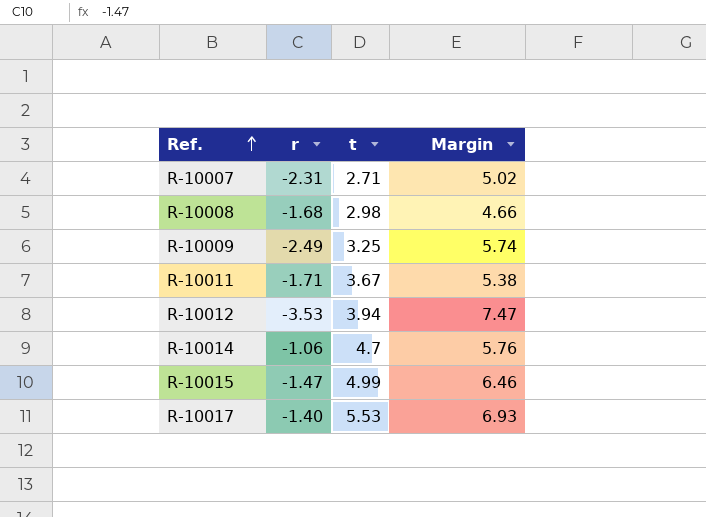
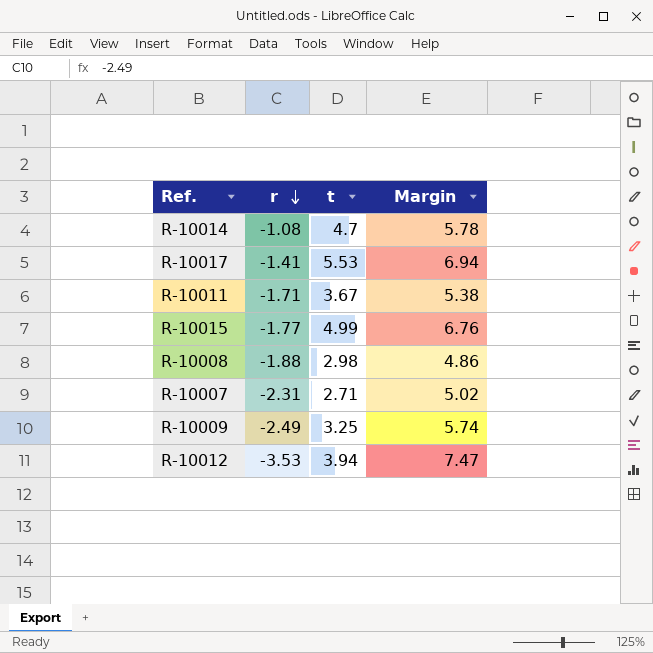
row order: Ref. ascending -> r descending
R-10014 | r: -1.06 -> -1.08
R-10014 | Margin: 5.76 -> 5.78
R-10017 | r: -1.40 -> -1.41
R-10017 | Margin: 6.93 -> 6.94
R-10015 | r: -1.47 -> -1.77
R-10015 | Margin: 6.46 -> 6.76
R-10008 | r: -1.68 -> -1.88
R-10008 | Margin: 4.66 -> 4.86

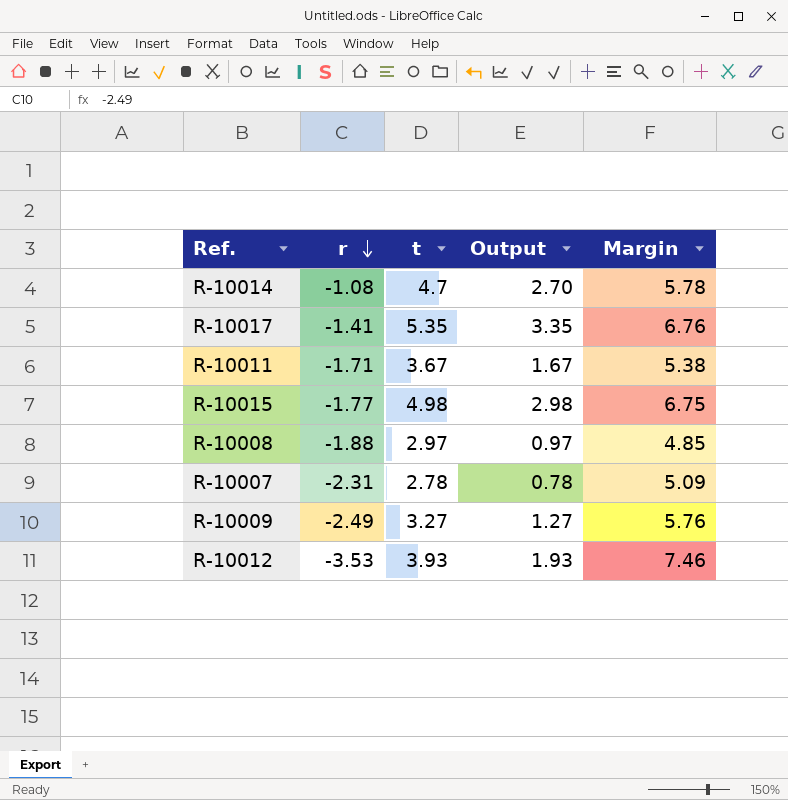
column Output | formula: none -> [t] - 2
R-10017 | t: 5.53 -> 5.35
R-10017 | Margin: 6.94 -> 6.76
R-10015 | t: 4.99 -> 4.98
R-10015 | Margin: 6.76 -> 6.75
R-10008 | t: 2.98 -> 2.97
R-10008 | Margin: 4.86 -> 4.85
R-10007 | t: 2.71 -> 2.78
R-10007 | Margin: 5.02 -> 5.09
R-10009 | t: 3.25 -> 3.27
R-10009 | Margin: 5.74 -> 5.76
R-10012 | t: 3.94 -> 3.93
R-10012 | Margin: 7.47 -> 7.46

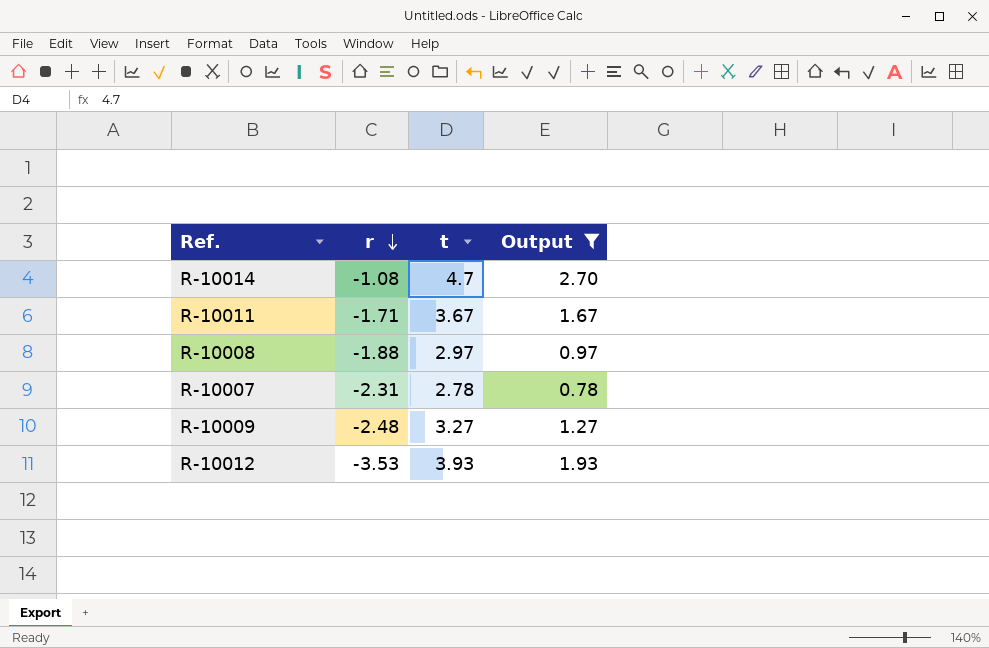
filter: none -> Output <= 2.70
column Margin | formula: [t] - [r] -> none
R-10009 | r: -2.49 -> -2.48

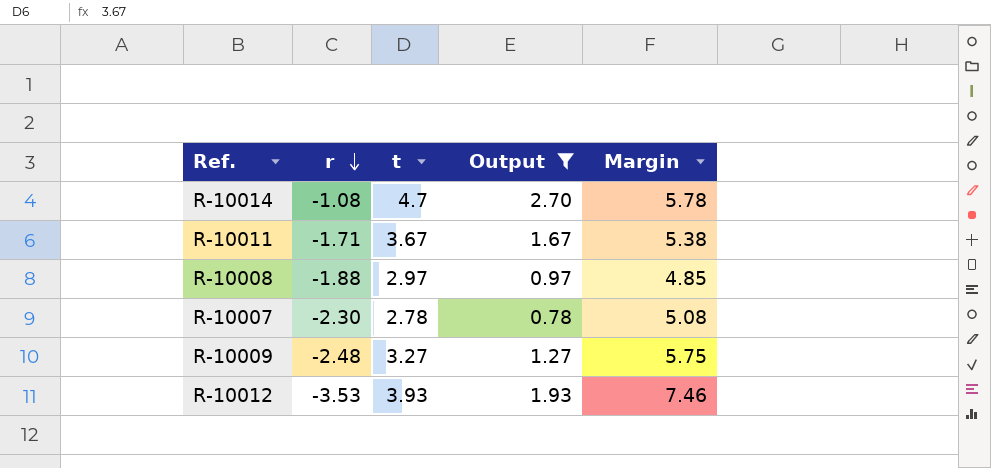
column Margin | formula: none -> [t] - [r]
R-10007 | r: -2.31 -> -2.30

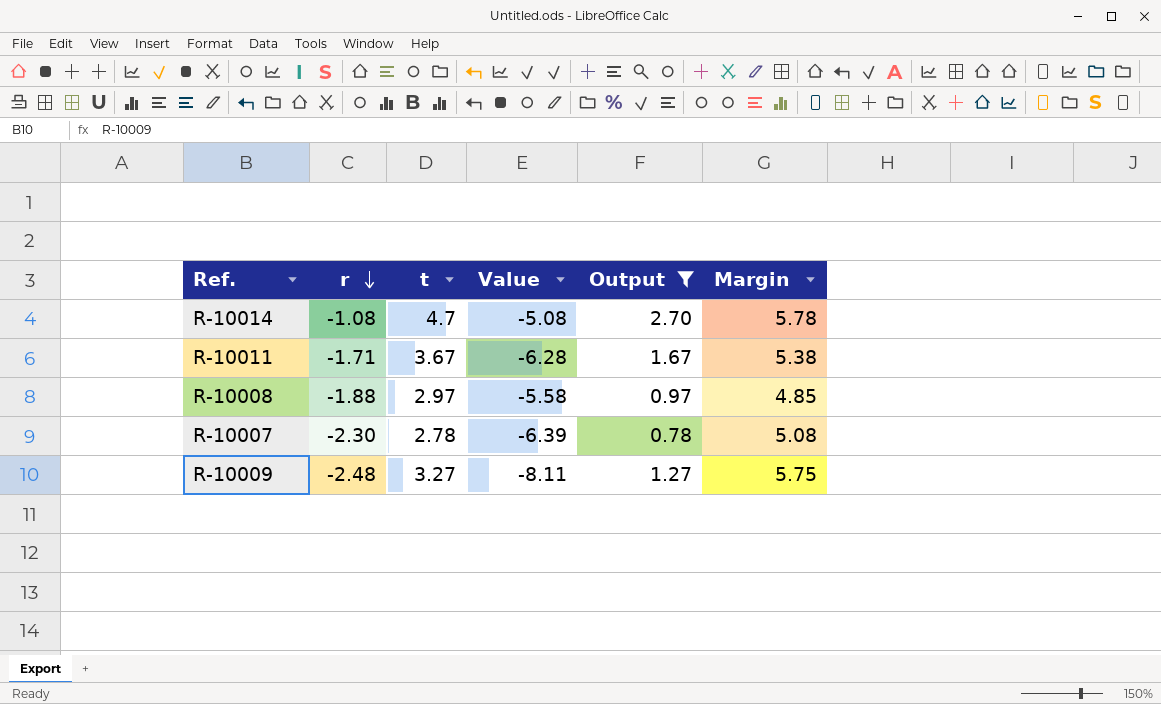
column Value | formula: none -> [r] * [t]
row R-10012: -3.53 | 3.93 | 1.93 | 7.46 -> none

